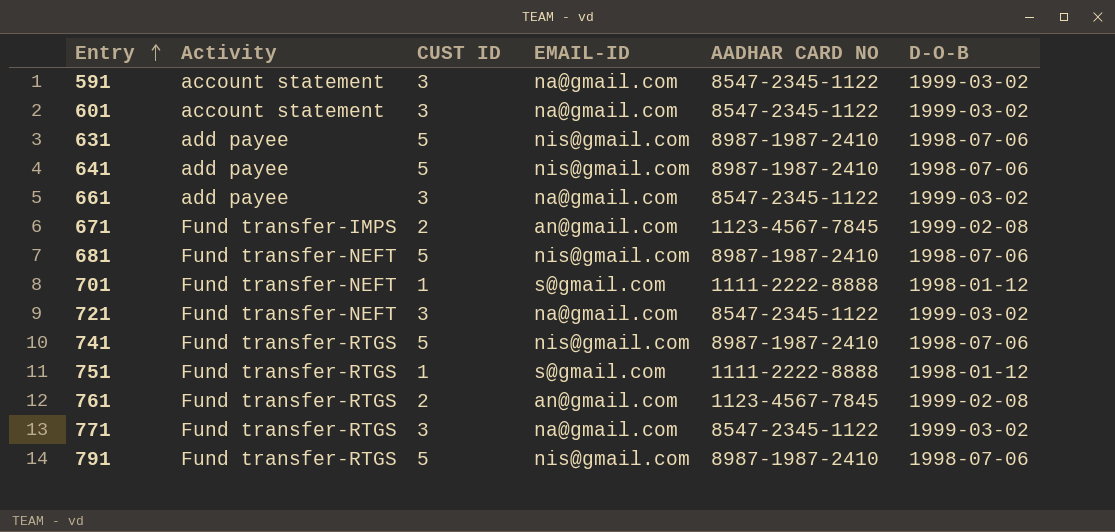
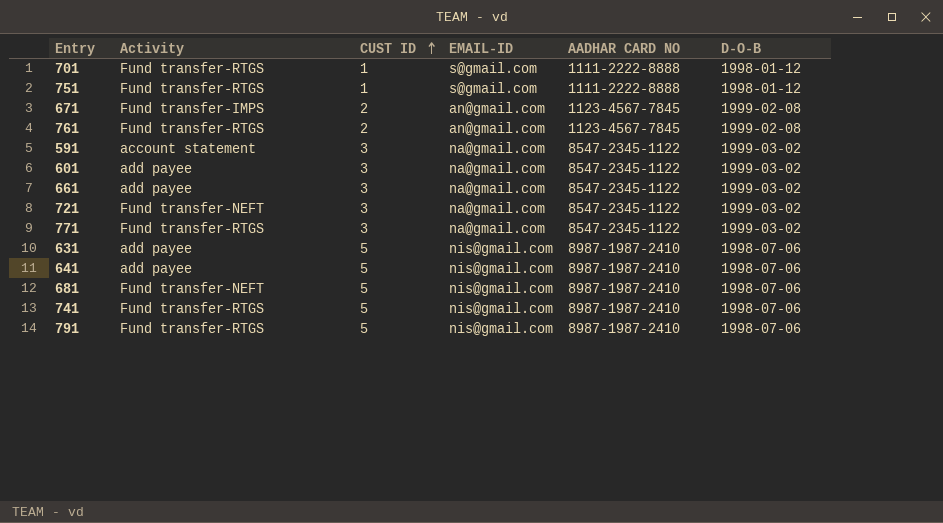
row order: Entry ascending -> CUST ID ascending
701 | Activity: Fund transfer-NEFT -> Fund transfer-RTGS
601 | Activity: account statement -> add payee

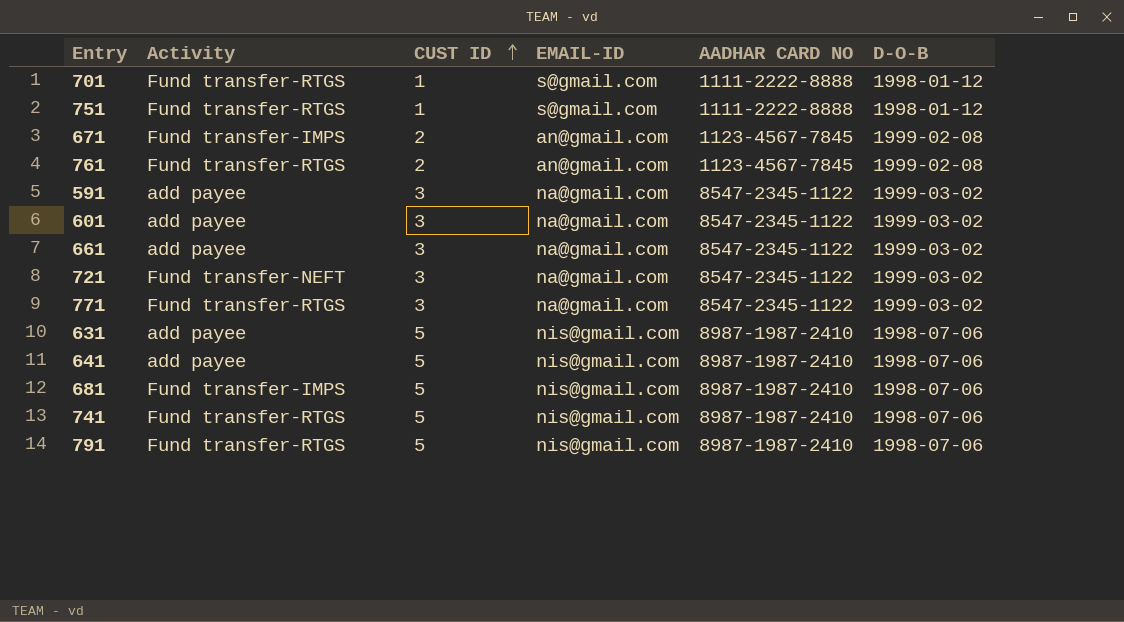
591 | Activity: account statement -> add payee
681 | Activity: Fund transfer-NEFT -> Fund transfer-IMPS

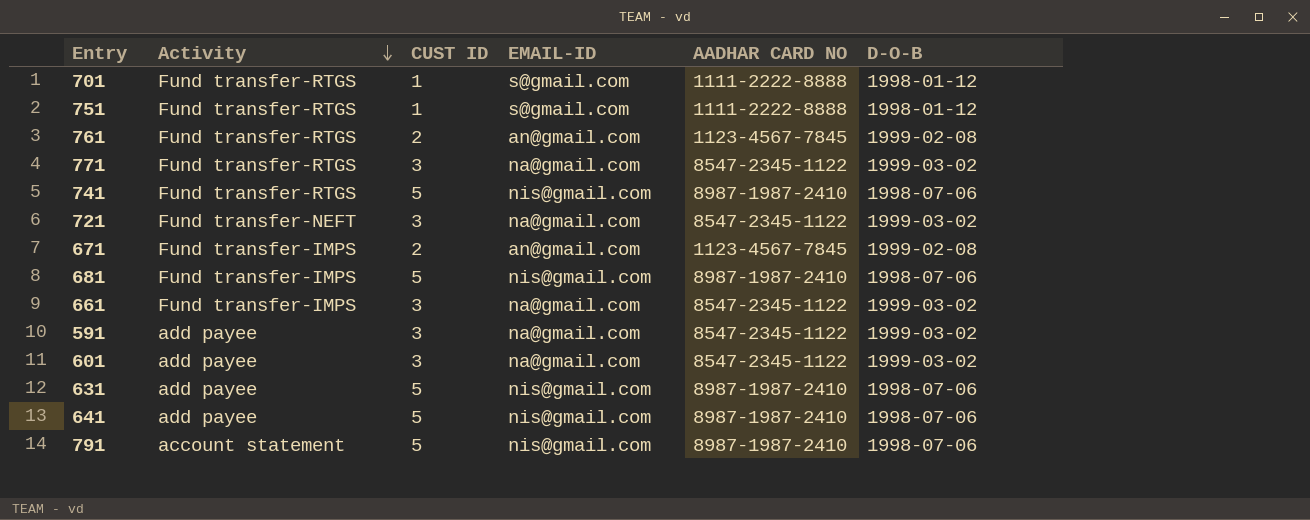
row order: CUST ID ascending -> Activity descending
661 | Activity: add payee -> Fund transfer-IMPS
791 | Activity: Fund transfer-RTGS -> account statement

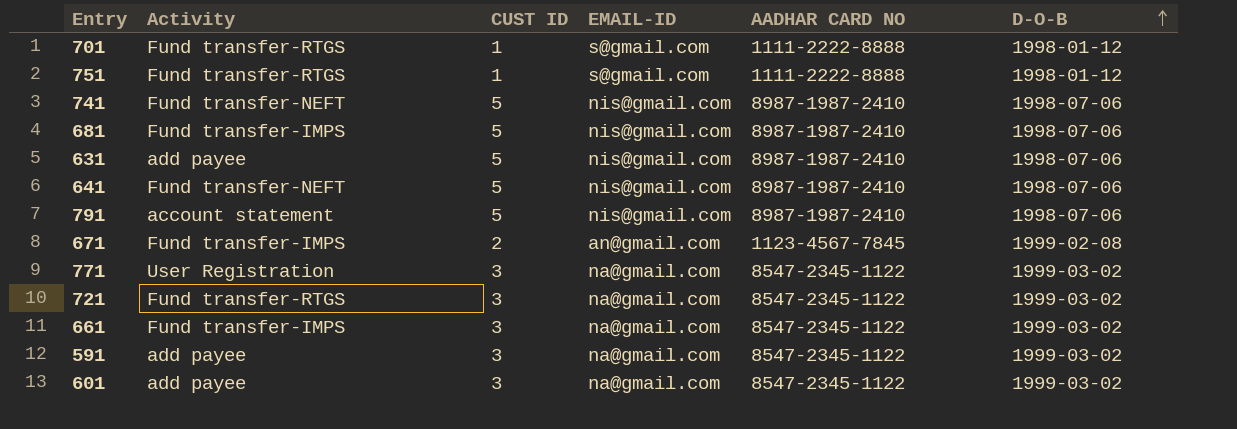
row order: Activity descending -> D-O-B ascending
row 761: Fund transfer-RTGS | 2 | an@gmail.com | 1123-4567-7845 | 1999-02-08 -> none
741 | Activity: Fund transfer-RTGS -> Fund transfer-NEFT
641 | Activity: add payee -> Fund transfer-NEFT
771 | Activity: Fund transfer-RTGS -> User Registration
721 | Activity: Fund transfer-NEFT -> Fund transfer-RTGS

